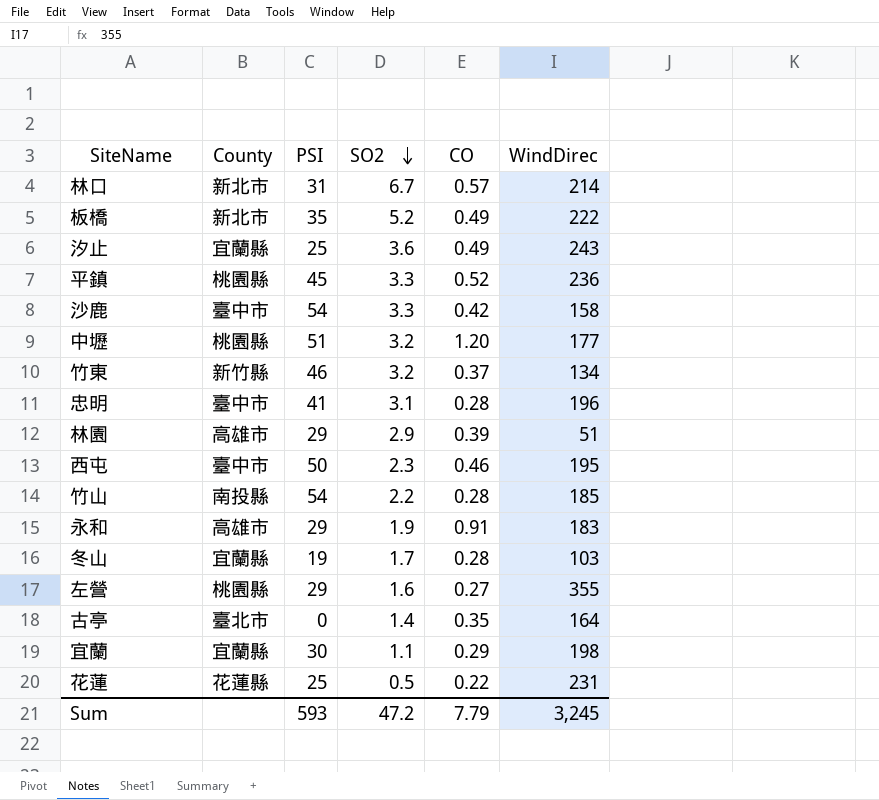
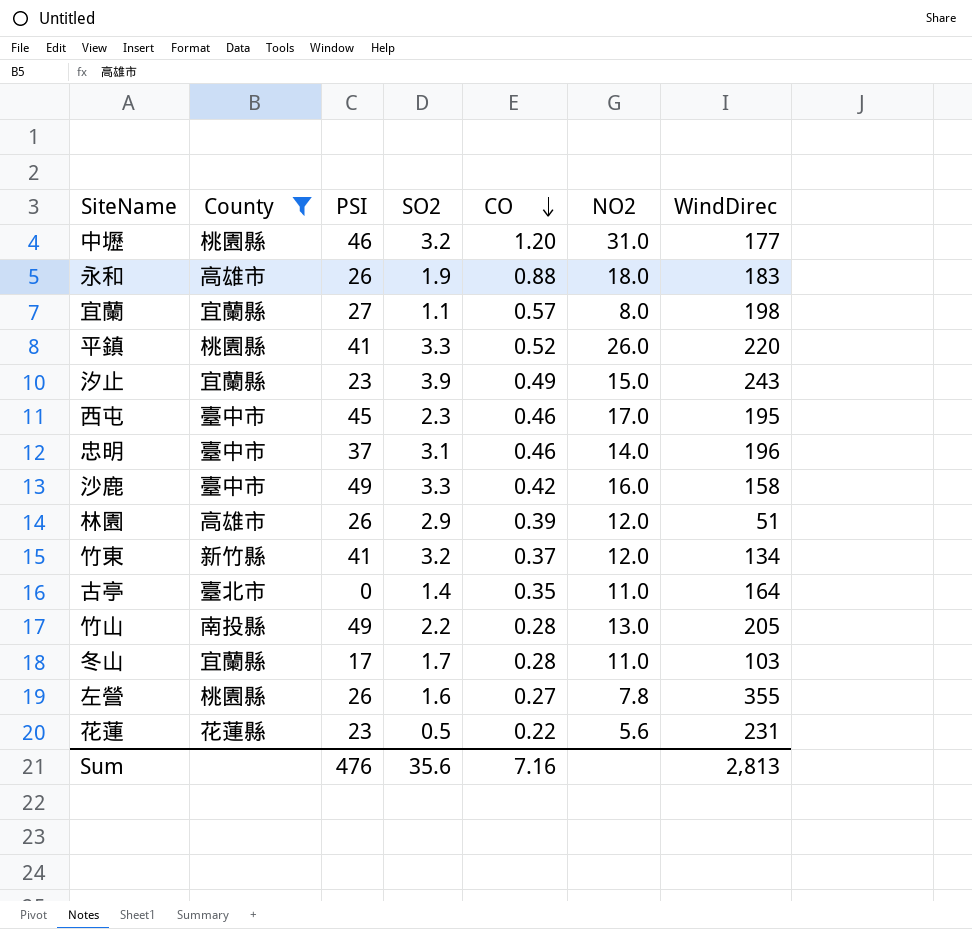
filter: none -> County != 新北市
row order: SO2 descending -> CO descending
column NO2 | position: none -> 6
中壢 | PSI: 51 -> 46
永和 | PSI: 29 -> 26
永和 | CO: 0.91 -> 0.88
宜蘭 | PSI: 30 -> 27
宜蘭 | CO: 0.29 -> 0.57
平鎮 | PSI: 45 -> 41
平鎮 | WindDirec: 236 -> 220
汐止 | PSI: 25 -> 23
汐止 | SO2: 3.6 -> 3.9
西屯 | PSI: 50 -> 45
忠明 | PSI: 41 -> 37
忠明 | CO: 0.28 -> 0.46
沙鹿 | PSI: 54 -> 49
林園 | PSI: 29 -> 26
竹東 | PSI: 46 -> 41
竹山 | PSI: 54 -> 49
竹山 | WindDirec: 185 -> 205
冬山 | PSI: 19 -> 17
左營 | PSI: 29 -> 26
花蓮 | PSI: 25 -> 23
Sum | PSI: 593 -> 476
Sum | SO2: 47.2 -> 35.6
Sum | CO: 7.79 -> 7.16
Sum | WindDirec: 3,245 -> 2,813

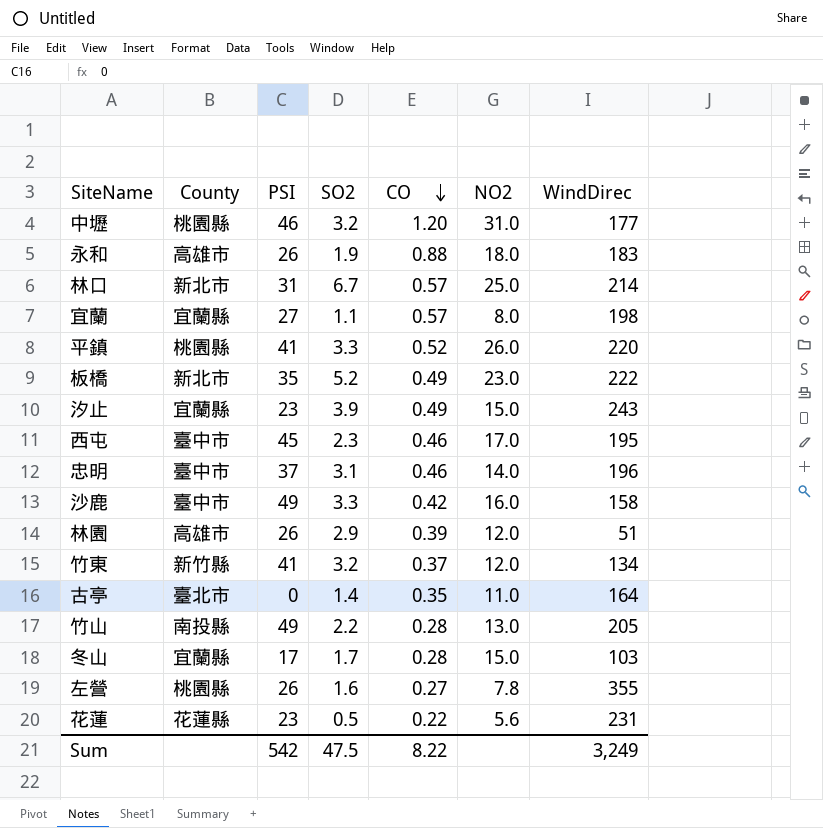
filter: County != 新北市 -> none
冬山 | NO2: 11.0 -> 15.0
Sum | PSI: 476 -> 542
Sum | SO2: 35.6 -> 47.5
Sum | CO: 7.16 -> 8.22
Sum | WindDirec: 2,813 -> 3,249

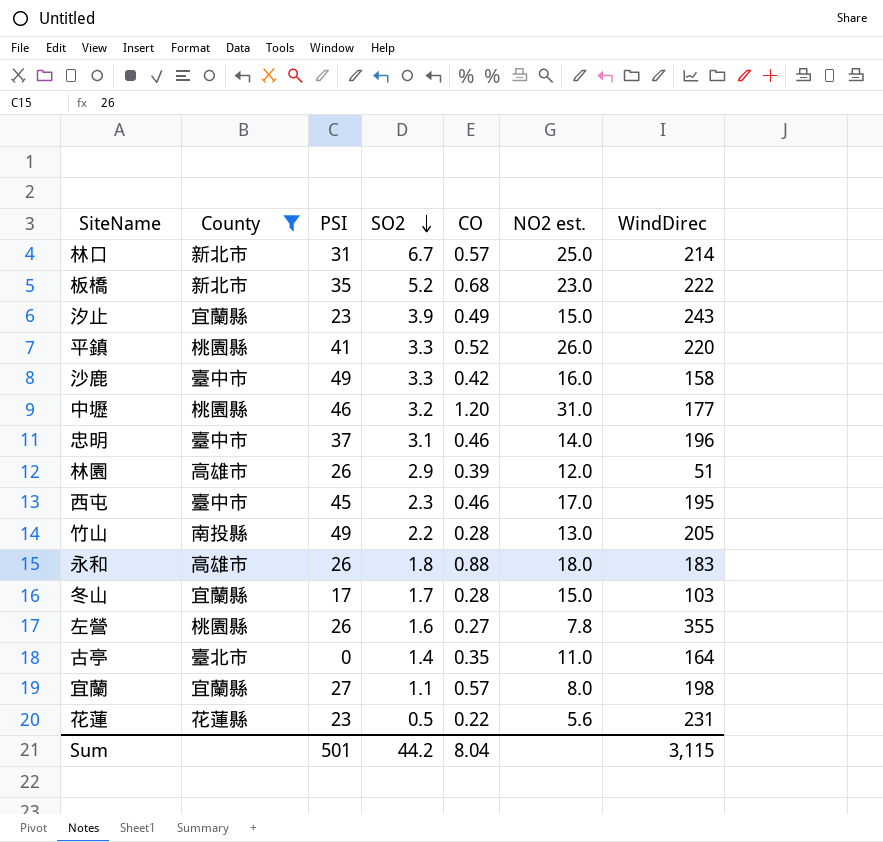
filter: none -> County != 新竹縣
row order: CO descending -> SO2 descending
column name: NO2 -> NO2 est.
板橋 | CO: 0.49 -> 0.68
永和 | SO2: 1.9 -> 1.8
Sum | PSI: 542 -> 501
Sum | SO2: 47.5 -> 44.2
Sum | CO: 8.22 -> 8.04
Sum | WindDirec: 3,249 -> 3,115

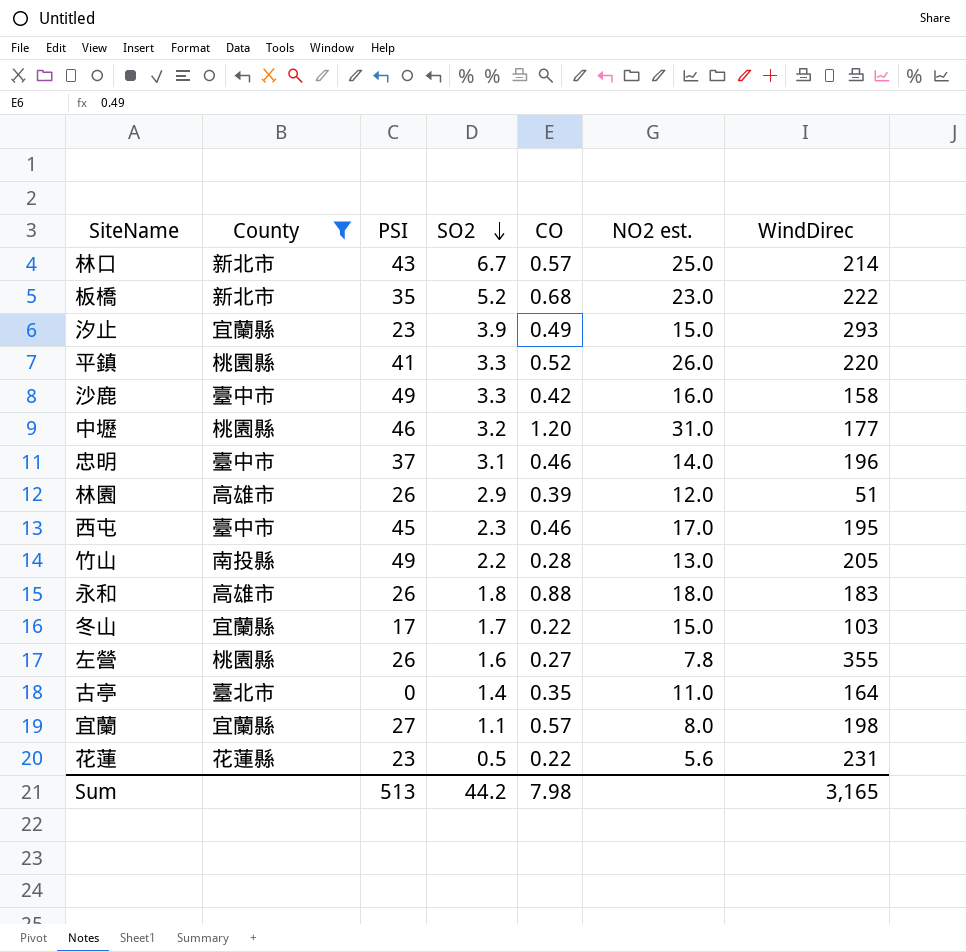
林口 | PSI: 31 -> 43
汐止 | WindDirec: 243 -> 293
冬山 | CO: 0.28 -> 0.22
Sum | PSI: 501 -> 513
Sum | CO: 8.04 -> 7.98
Sum | WindDirec: 3,115 -> 3,165

